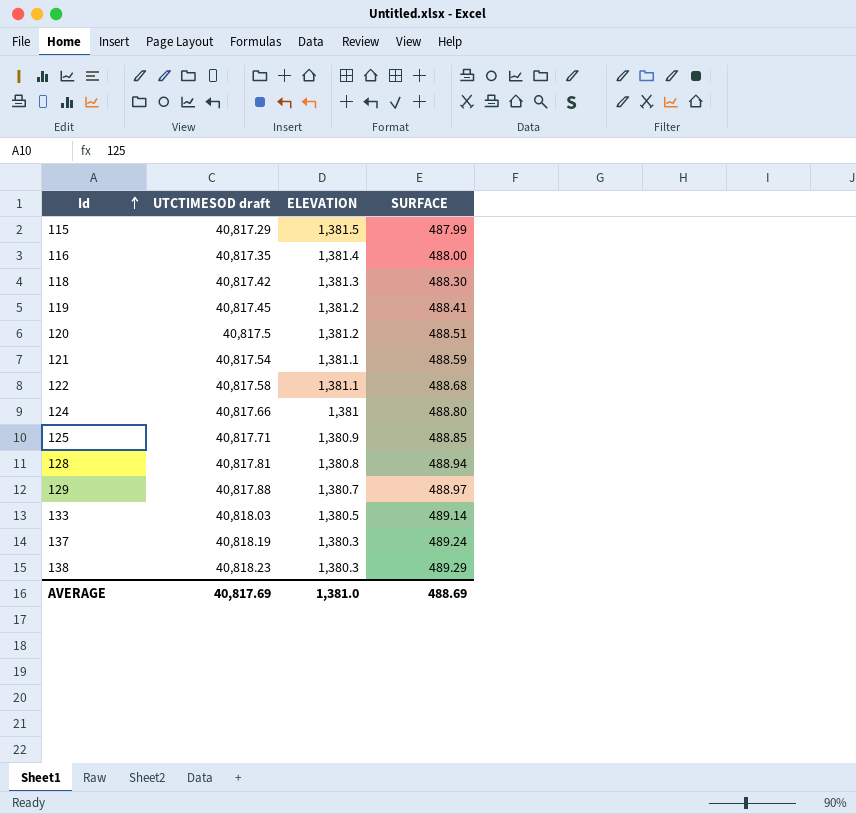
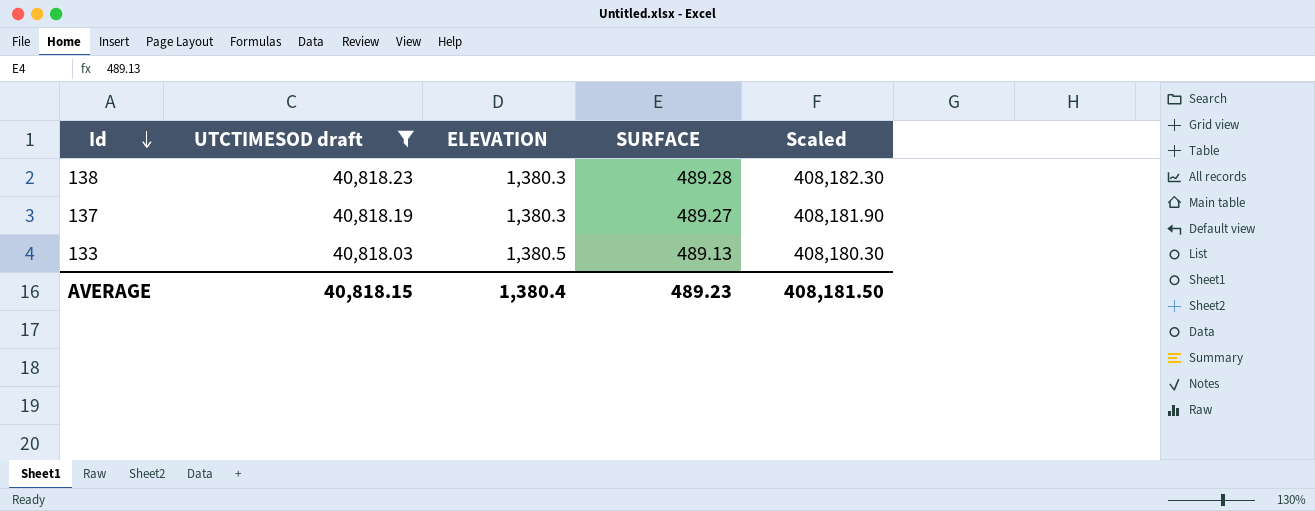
filter: none -> UTCTIMESOD draft >= 40,818.03
row order: Id ascending -> Id descending
column Scaled | formula: none -> [UTCTIMESOD draft] * 10
138 | SURFACE: 489.29 -> 489.28
137 | SURFACE: 489.24 -> 489.27
133 | SURFACE: 489.14 -> 489.13
AVERAGE | UTCTIMESOD draft: 40,817.69 -> 40,818.15
AVERAGE | ELEVATION: 1,381.0 -> 1,380.4
AVERAGE | SURFACE: 488.69 -> 489.23

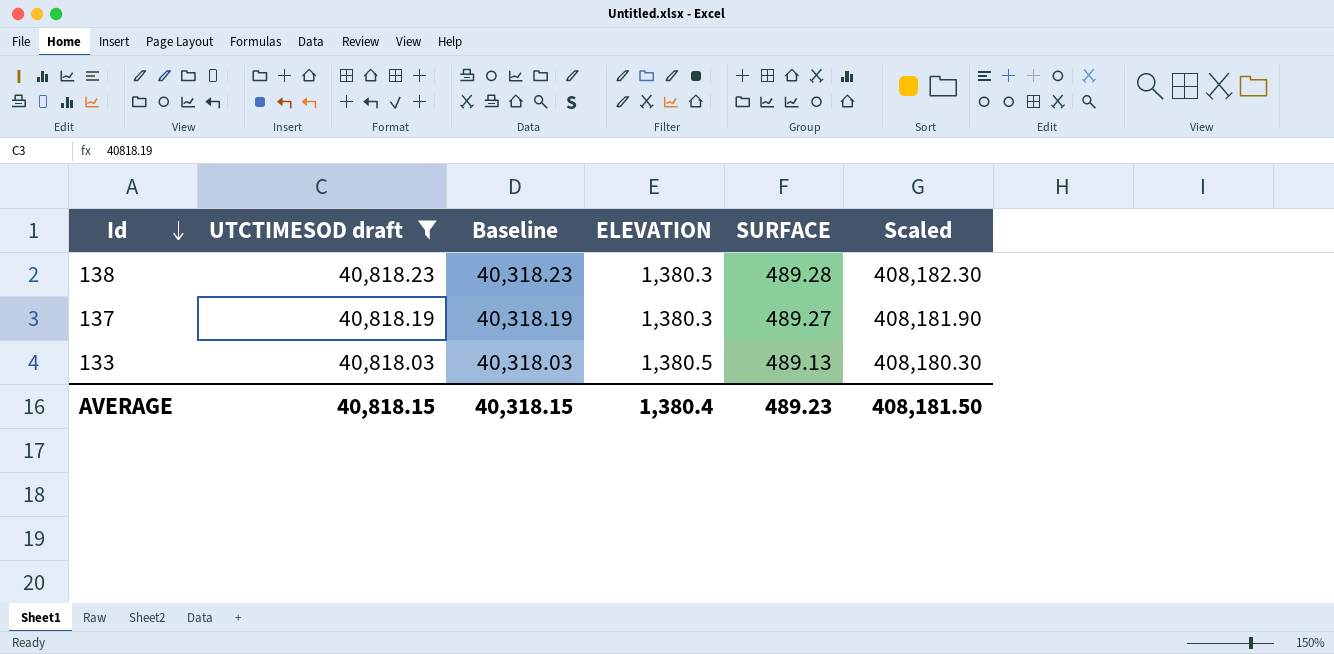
column Baseline | formula: none -> [UTCTIMESOD draft] - 500

